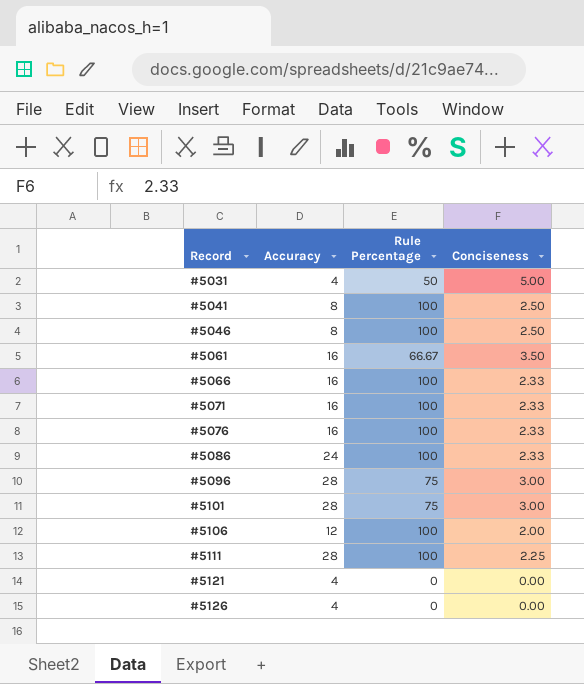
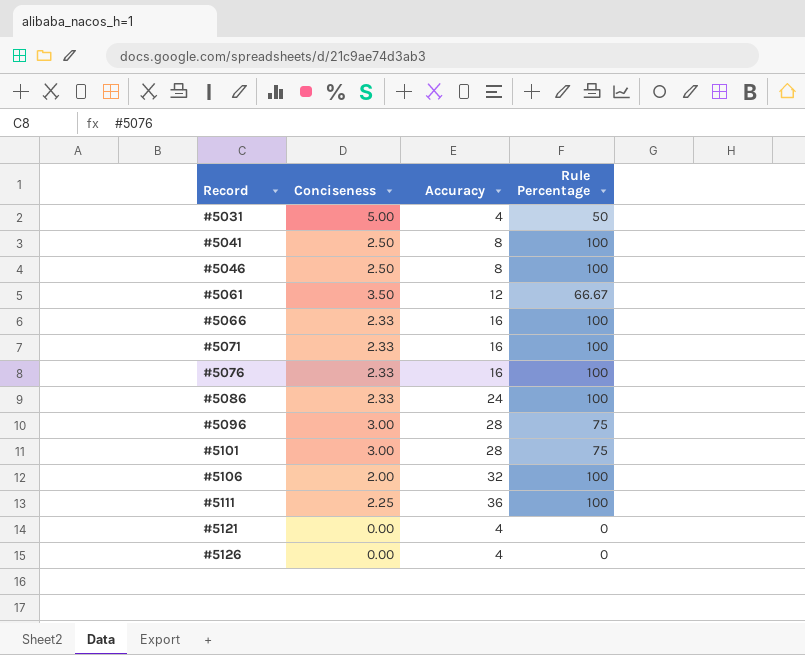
column Conciseness | position: 4 -> 2
#5061 | Accuracy: 16 -> 12
#5106 | Accuracy: 12 -> 32
#5111 | Accuracy: 28 -> 36

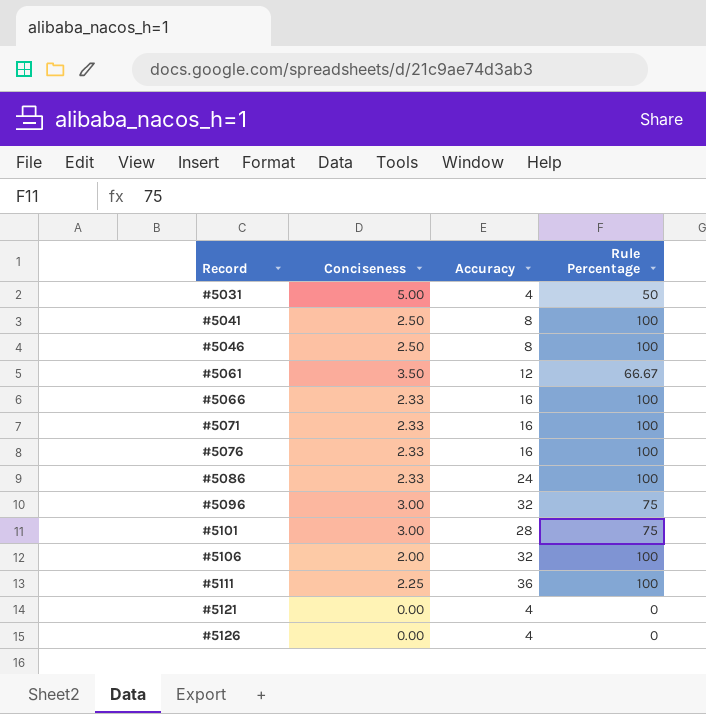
#5096 | Accuracy: 28 -> 32

